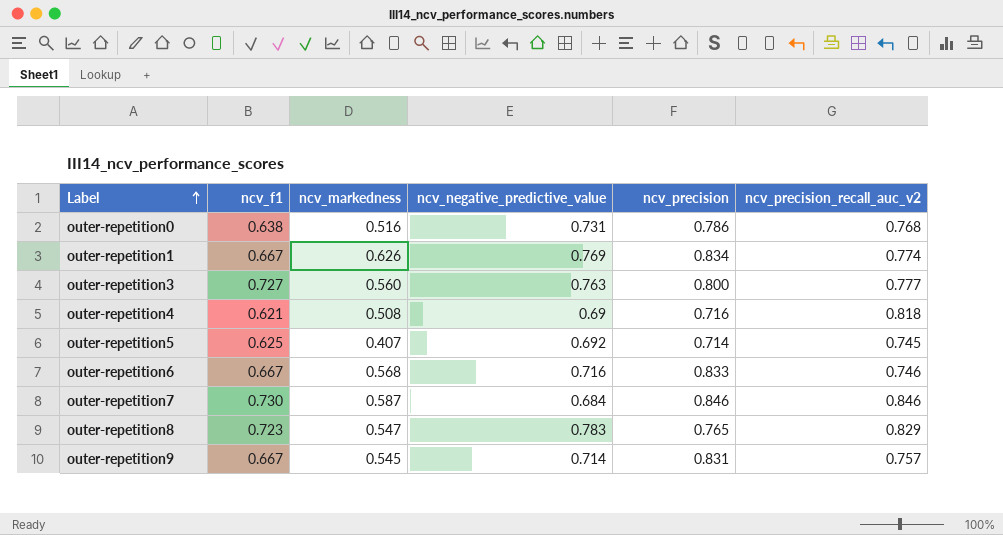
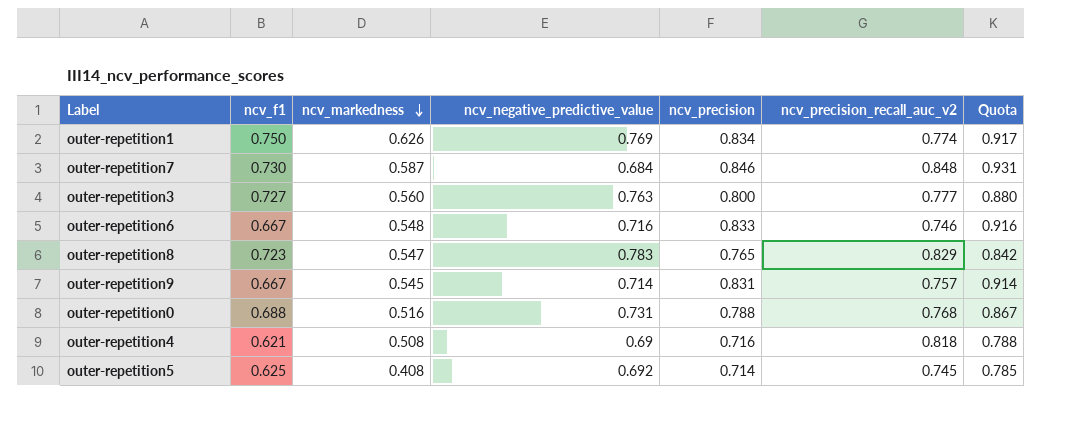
row order: Label ascending -> ncv_markedness descending
column Quota | formula: none -> [ncv_precision] * 1.1
outer-repetition1 | ncv_f1: 0.667 -> 0.750
outer-repetition7 | ncv_precision_recall_auc_v2: 0.846 -> 0.848
outer-repetition6 | ncv_markedness: 0.568 -> 0.548
outer-repetition0 | ncv_f1: 0.638 -> 0.688
outer-repetition0 | ncv_precision: 0.786 -> 0.788
outer-repetition5 | ncv_markedness: 0.407 -> 0.408

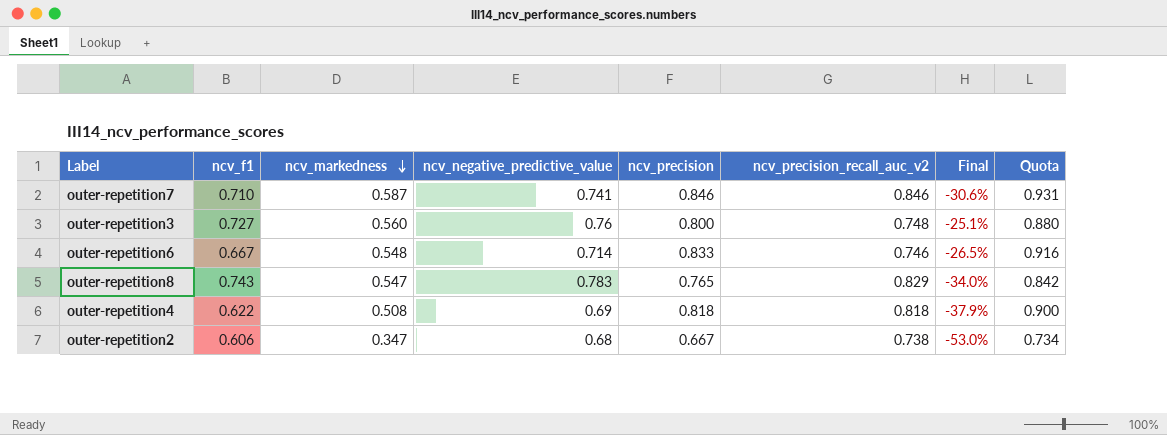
column Final | formula: none -> ([ncv_markedness] - [ncv_precision_recall_auc_v2]) / [ncv_precision_recall_auc_v2]
row outer-repetition1: 0.750 | 0.626 | 0.769 | 0.834 | 0.774 | 0.917 -> none
row outer-repetition9: 0.667 | 0.545 | 0.714 | 0.831 | 0.757 | 0.914 -> none
row outer-repetition0: 0.688 | 0.516 | 0.731 | 0.788 | 0.768 | 0.867 -> none
row outer-repetition5: 0.625 | 0.408 | 0.692 | 0.714 | 0.745 | 0.785 -> none
outer-repetition7 | ncv_f1: 0.730 -> 0.710
outer-repetition7 | ncv_negative_predictive_value: 0.684 -> 0.741
outer-repetition7 | ncv_precision_recall_auc_v2: 0.848 -> 0.846
outer-repetition3 | ncv_negative_predictive_value: 0.763 -> 0.76
outer-repetition3 | ncv_precision_recall_auc_v2: 0.777 -> 0.748
outer-repetition6 | ncv_negative_predictive_value: 0.716 -> 0.714
outer-repetition8 | ncv_f1: 0.723 -> 0.743
outer-repetition4 | ncv_f1: 0.621 -> 0.622
outer-repetition4 | ncv_precision: 0.716 -> 0.818
outer-repetition4 | Quota: 0.788 -> 0.900
row outer-repetition2: none -> 0.606 | 0.347 | 0.68 | 0.667 | 0.738 | -53.0% | 0.734

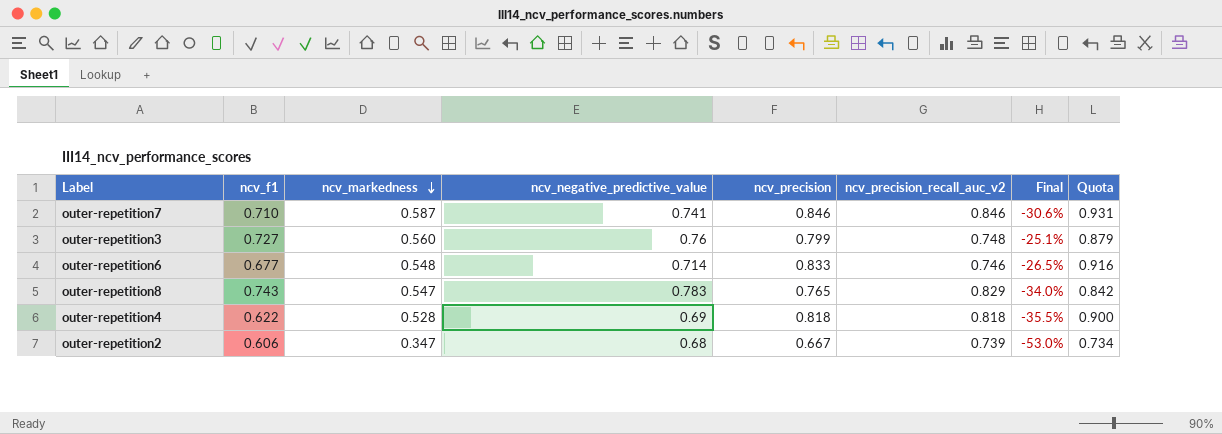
outer-repetition3 | ncv_precision: 0.800 -> 0.799
outer-repetition3 | Quota: 0.880 -> 0.879
outer-repetition6 | ncv_f1: 0.667 -> 0.677
outer-repetition4 | ncv_markedness: 0.508 -> 0.528
outer-repetition4 | Final: -37.9% -> -35.5%
outer-repetition2 | ncv_precision_recall_auc_v2: 0.738 -> 0.739

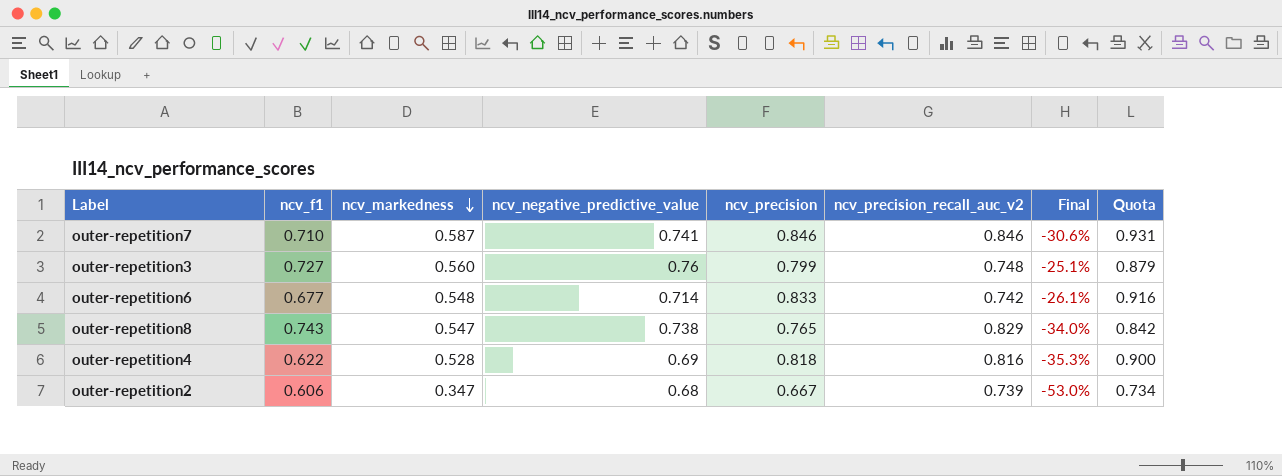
outer-repetition6 | ncv_precision_recall_auc_v2: 0.746 -> 0.742
outer-repetition6 | Final: -26.5% -> -26.1%
outer-repetition8 | ncv_negative_predictive_value: 0.783 -> 0.738
outer-repetition4 | ncv_precision_recall_auc_v2: 0.818 -> 0.816
outer-repetition4 | Final: -35.5% -> -35.3%

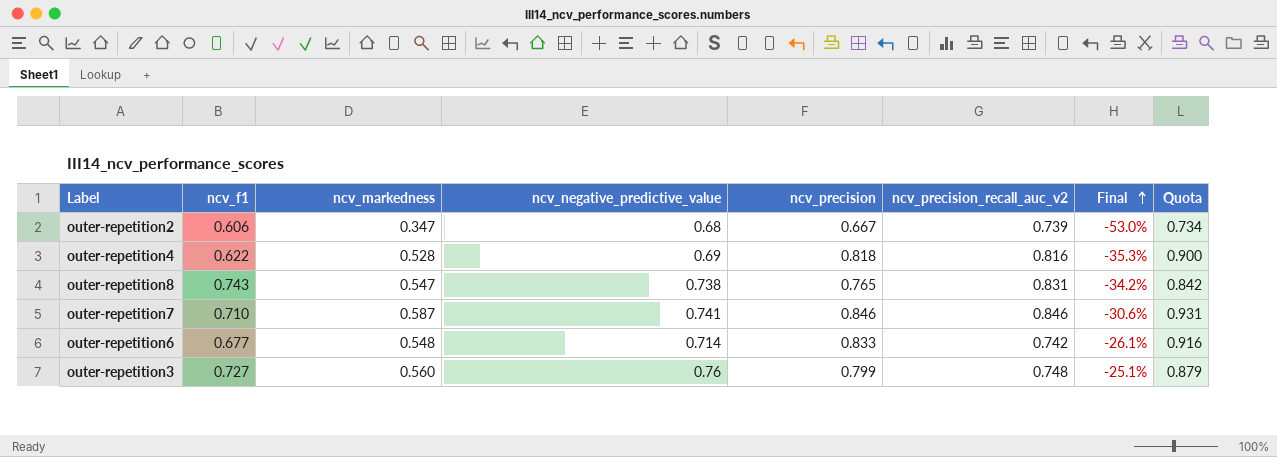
row order: ncv_markedness descending -> Final ascending
outer-repetition8 | ncv_precision_recall_auc_v2: 0.829 -> 0.831
outer-repetition8 | Final: -34.0% -> -34.2%

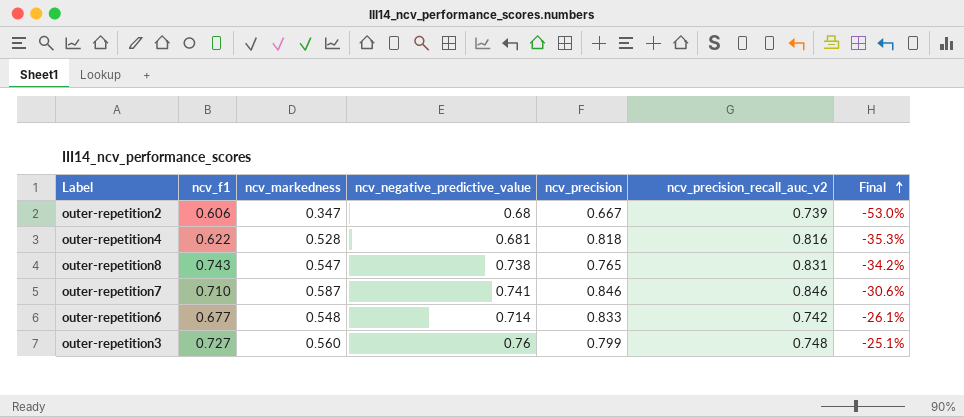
column Quota | formula: [ncv_precision] * 1.1 -> none
outer-repetition4 | ncv_negative_predictive_value: 0.69 -> 0.681

